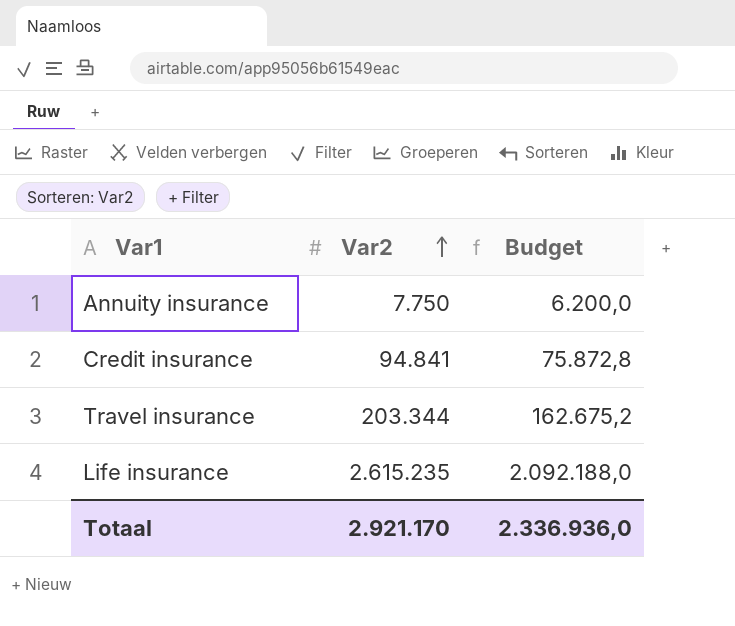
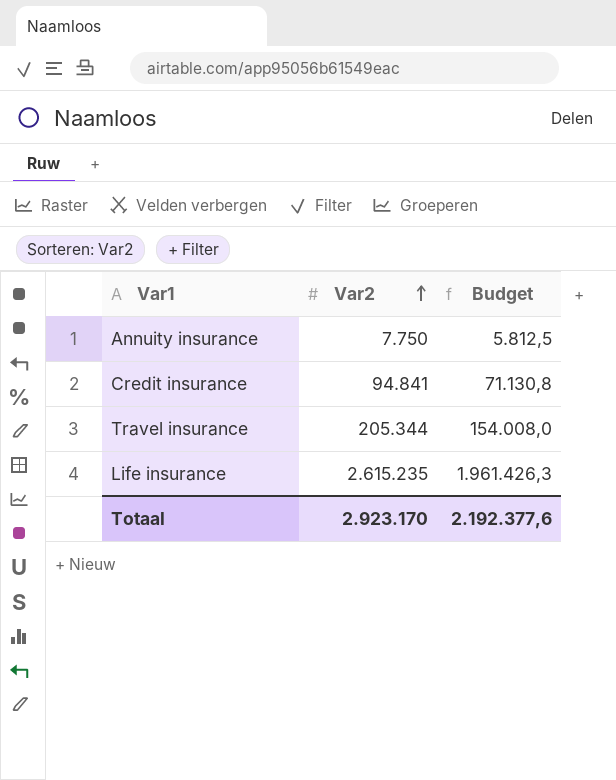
column Budget | formula: [Var2] * 0,8 -> [Var2] * 0,75
Travel insurance | Var2: 203.344 -> 205.344
Totaal | Var2: 2.921.170 -> 2.923.170
Totaal | Budget: 2.336.936,0 -> 2.192.377,6

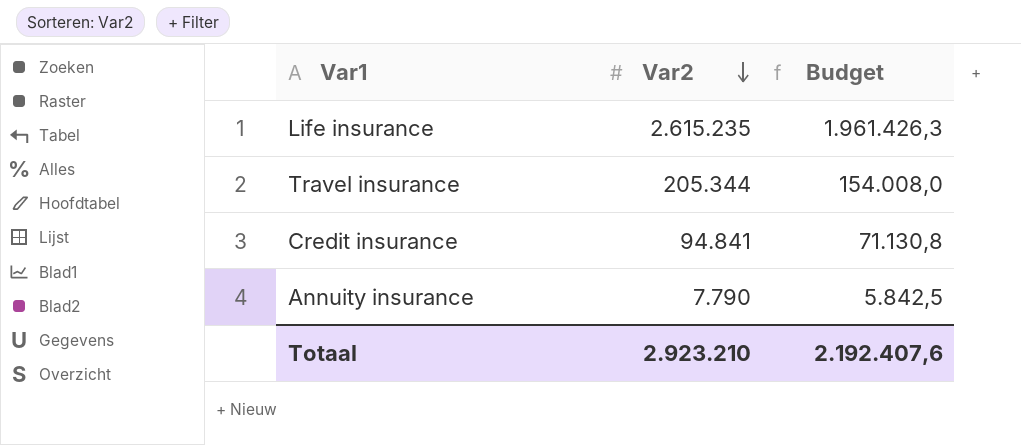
row order: Var2 ascending -> Var2 descending
Annuity insurance | Var2: 7.750 -> 7.790
Annuity insurance | Budget: 5.812,5 -> 5.842,5
Totaal | Var2: 2.923.170 -> 2.923.210
Totaal | Budget: 2.192.377,6 -> 2.192.407,6

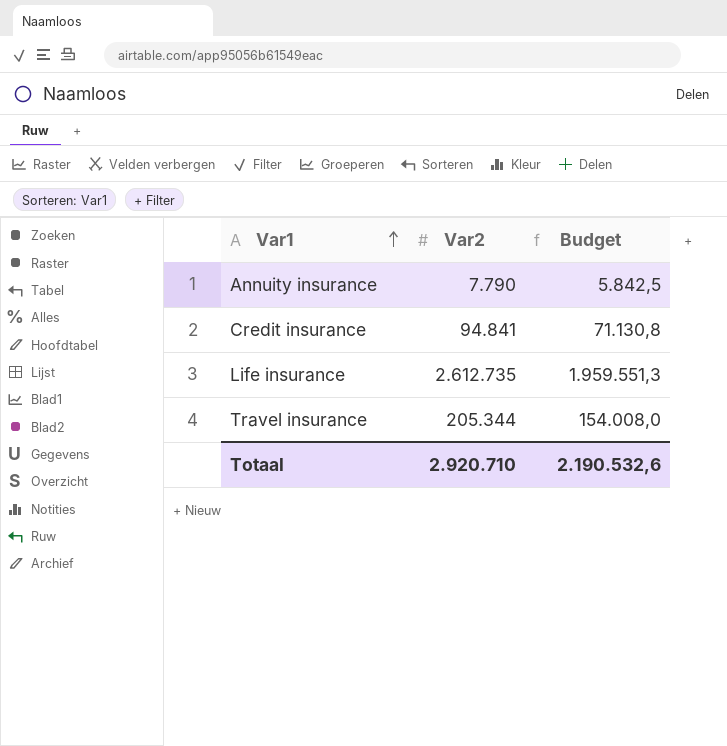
row order: Var2 descending -> Var1 ascending
Life insurance | Var2: 2.615.235 -> 2.612.735
Life insurance | Budget: 1.961.426,3 -> 1.959.551,3
Totaal | Var2: 2.923.210 -> 2.920.710
Totaal | Budget: 2.192.407,6 -> 2.190.532,6

